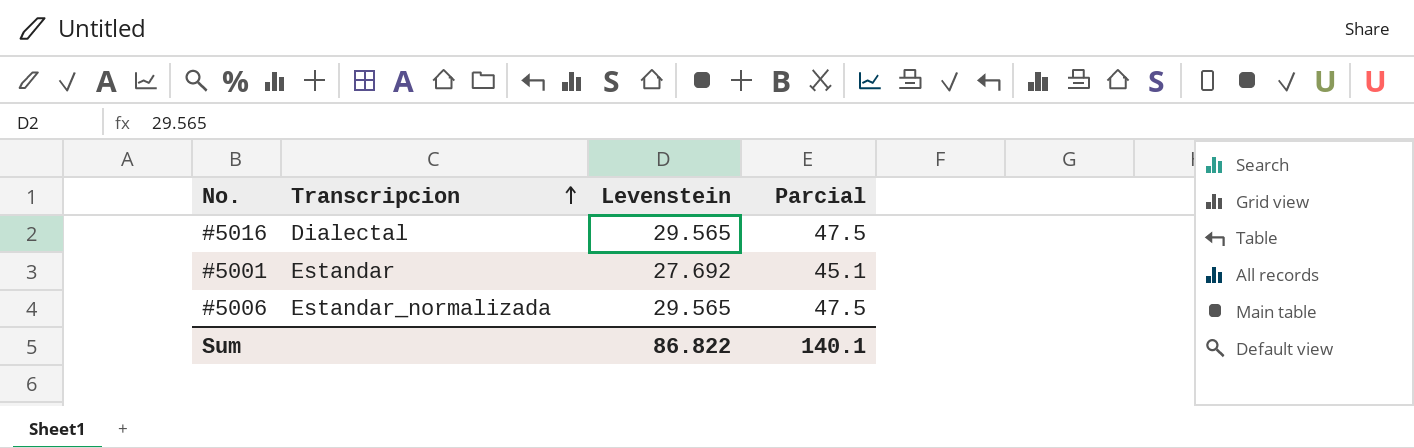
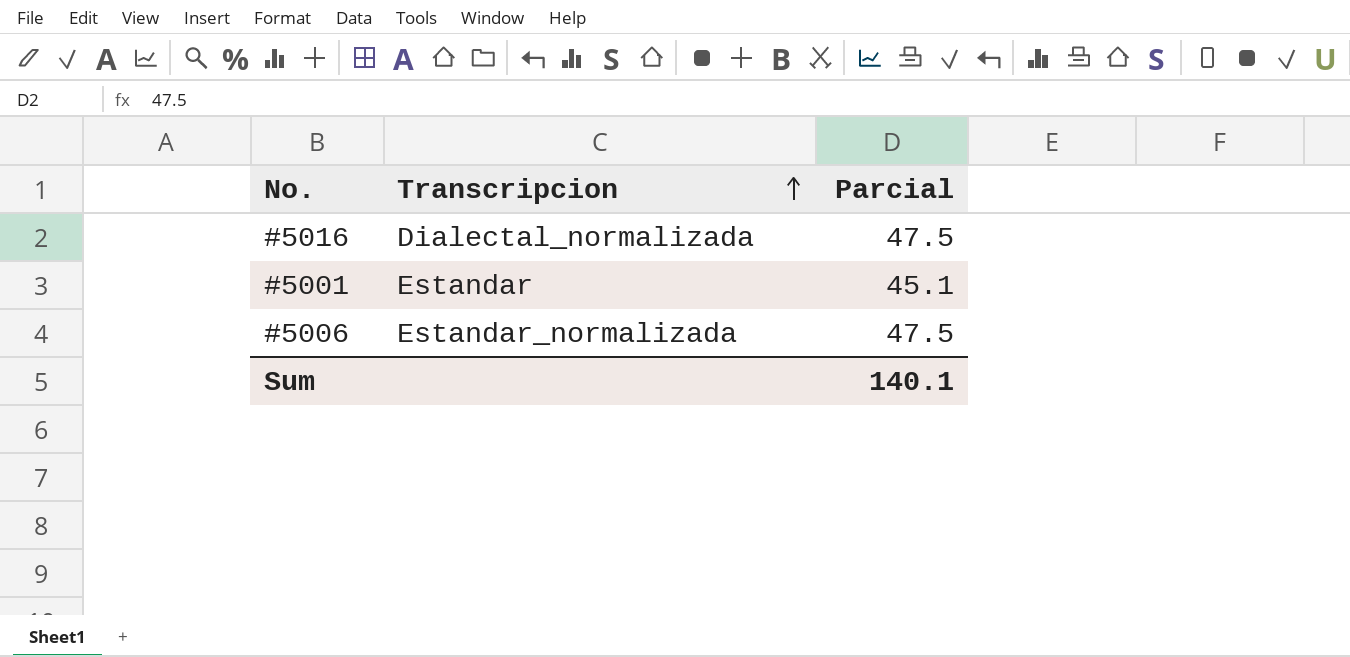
column Levenstein | position: 3 -> none
#5016 | Transcripcion: Dialectal -> Dialectal_normalizada

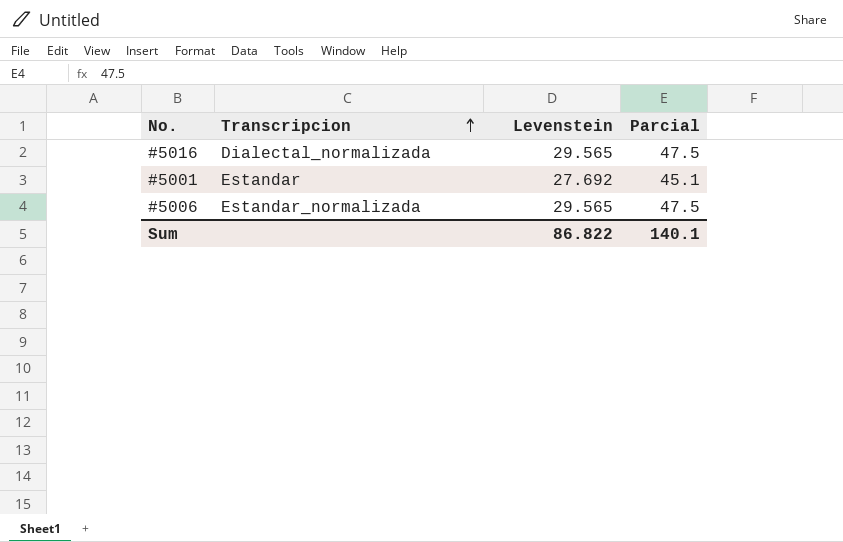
column Levenstein | position: none -> 3

